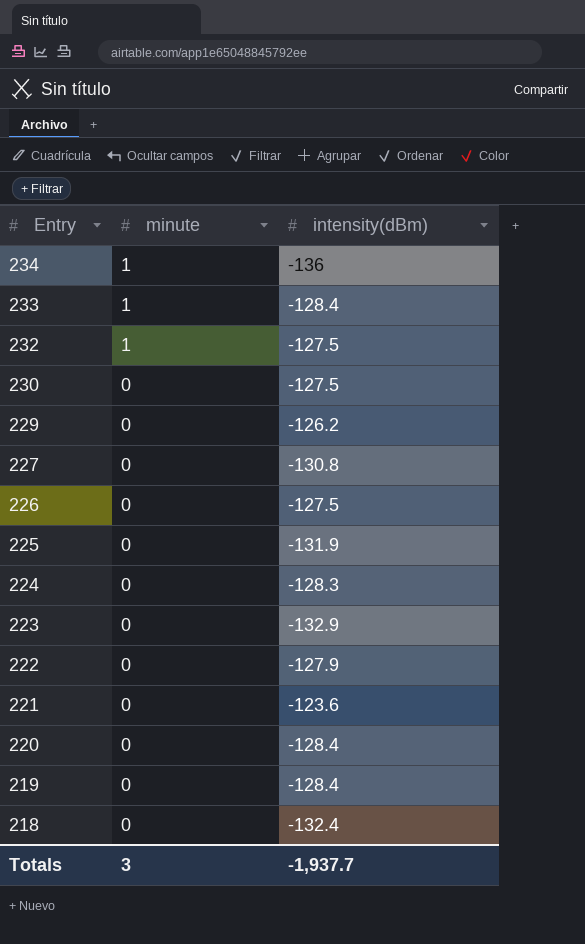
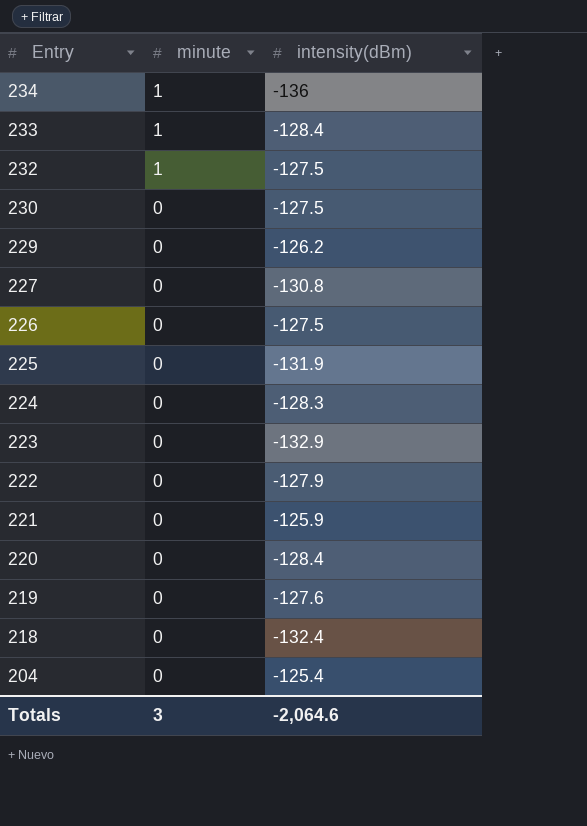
221 | intensity(dBm): -123.6 -> -125.9
219 | intensity(dBm): -128.4 -> -127.6
row 204: none -> 0 | -125.4
Totals | intensity(dBm): -1,937.7 -> -2,064.6

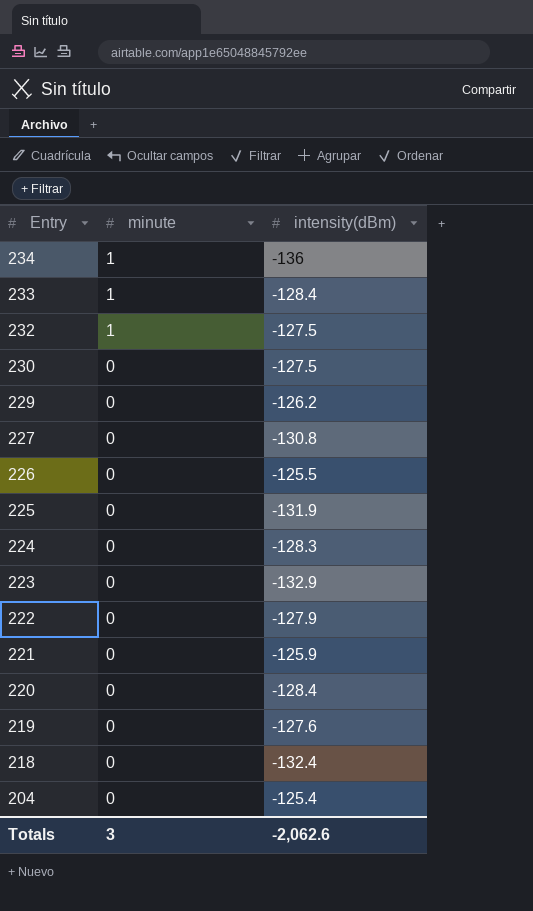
226 | intensity(dBm): -127.5 -> -125.5
Totals | intensity(dBm): -2,064.6 -> -2,062.6

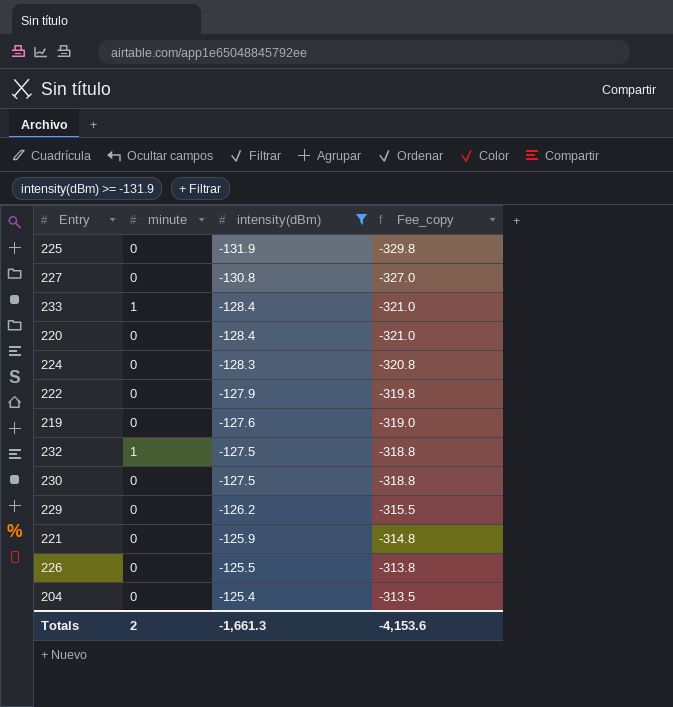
filter: none -> intensity(dBm) >= -131.9
row order: Entry descending -> intensity(dBm) ascending
column Fee_copy | formula: none -> [intensity(dBm)] * 2.5
Totals | minute: 3 -> 2
Totals | intensity(dBm): -2,062.6 -> -1,661.3

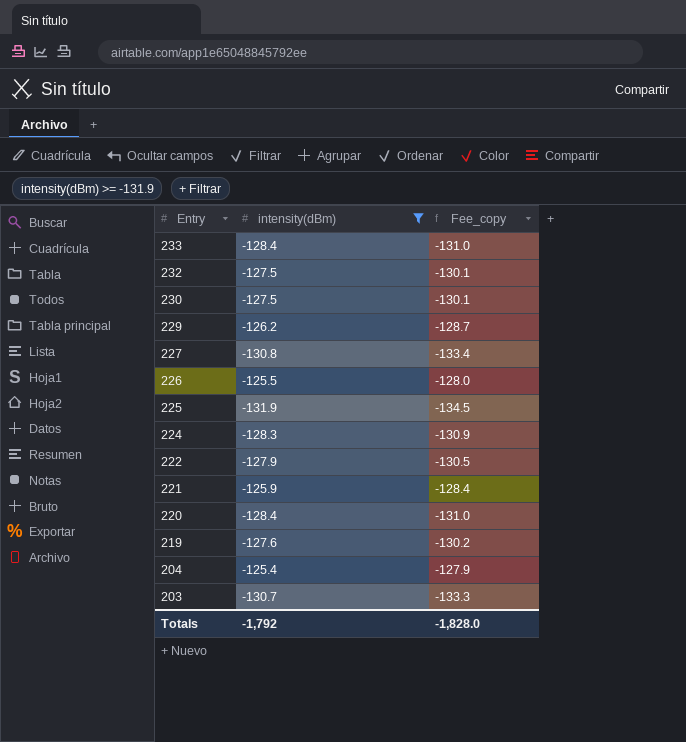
row order: intensity(dBm) ascending -> Entry descending
column minute | position: 2 -> none
column Fee_copy | formula: [intensity(dBm)] * 2.5 -> [intensity(dBm)] * 1.02
row 203: none -> -130.7 | -133.3
Totals | intensity(dBm): -1,661.3 -> -1,792
Totals | Fee_copy: -4,153.6 -> -1,828.0

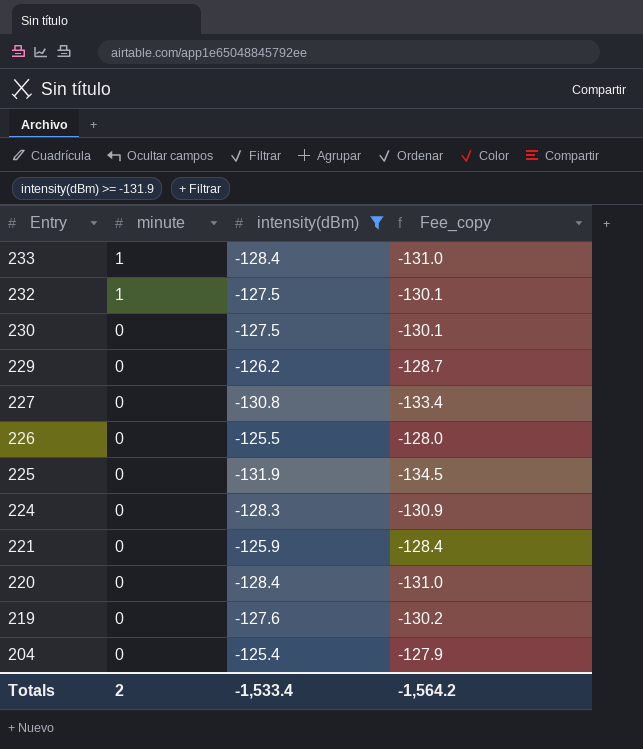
column minute | position: none -> 2
row 222: -127.9 | -130.5 -> none
row 203: -130.7 | -133.3 -> none
Totals | intensity(dBm): -1,792 -> -1,533.4
Totals | Fee_copy: -1,828.0 -> -1,564.2

